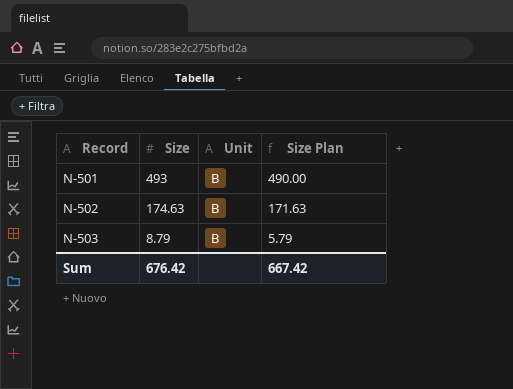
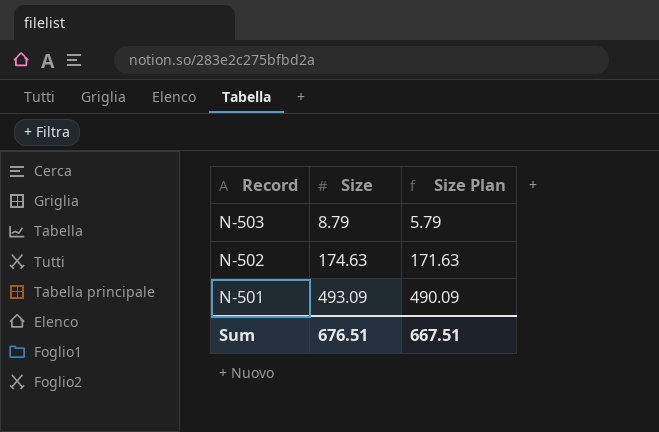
row order: Record ascending -> Record descending
column Unit | position: 3 -> none
N-501 | Size: 493 -> 493.09
N-501 | Size Plan: 490.00 -> 490.09
Sum | Size: 676.42 -> 676.51
Sum | Size Plan: 667.42 -> 667.51

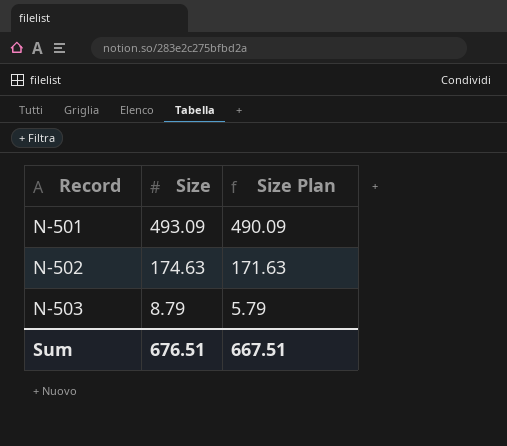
row order: Record descending -> Record ascending

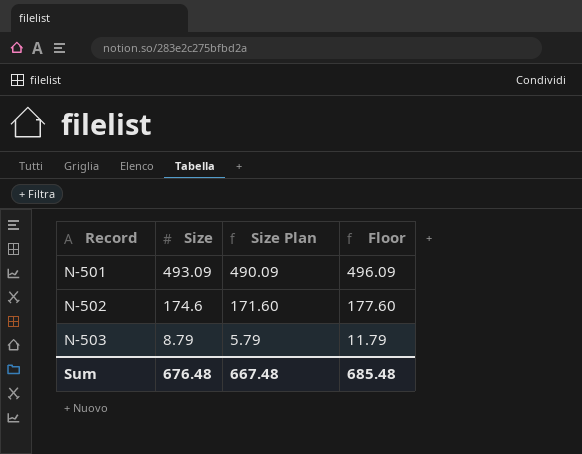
column Floor | formula: none -> [Size] + 3
N-502 | Size: 174.63 -> 174.6
N-502 | Size Plan: 171.63 -> 171.60
Sum | Size: 676.51 -> 676.48
Sum | Size Plan: 667.51 -> 667.48

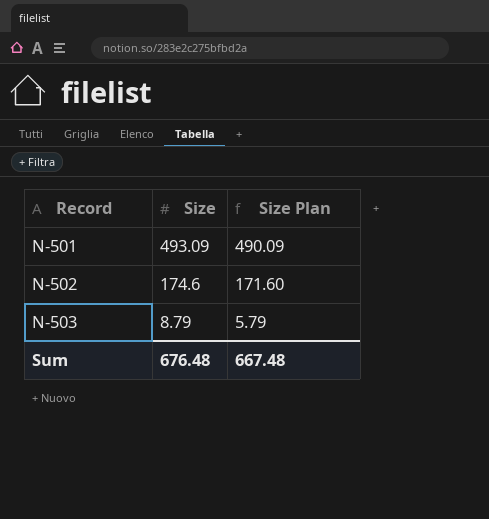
column Floor | formula: [Size] + 3 -> none

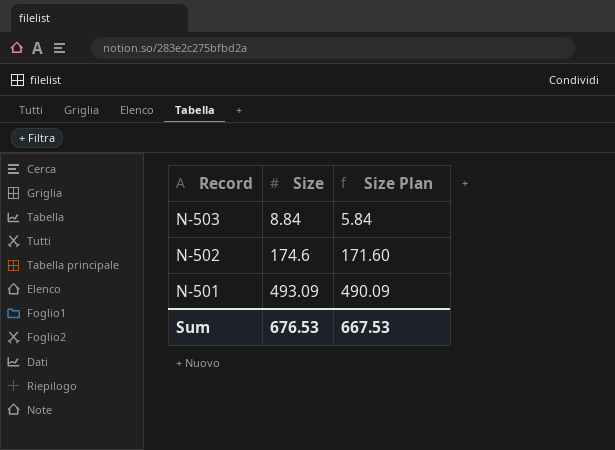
row order: Record ascending -> Record descending
N-503 | Size: 8.79 -> 8.84
N-503 | Size Plan: 5.79 -> 5.84
Sum | Size: 676.48 -> 676.53
Sum | Size Plan: 667.48 -> 667.53

